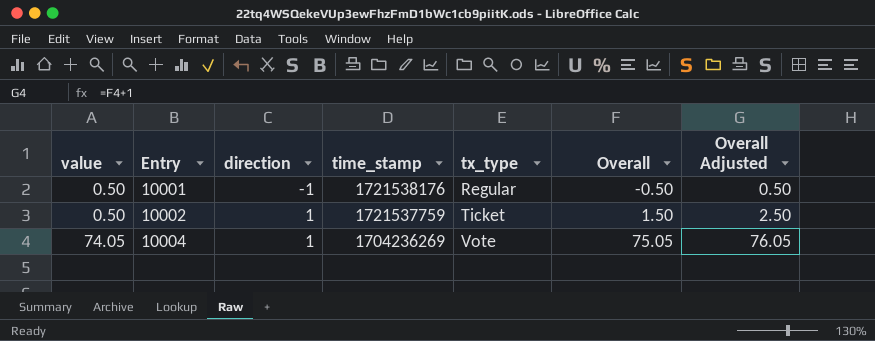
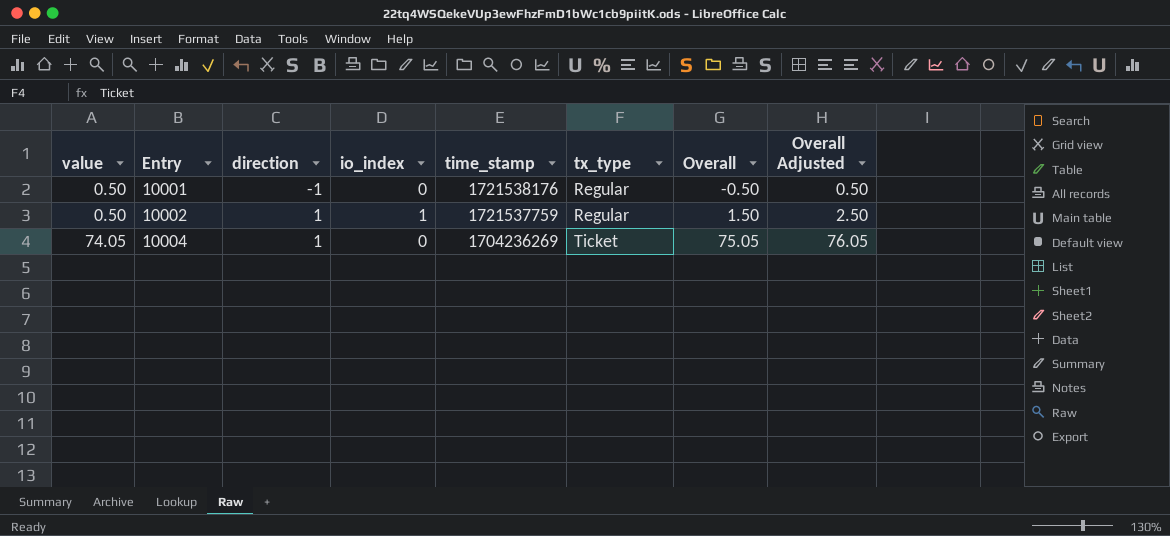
column io_index | position: none -> 4
10002 | tx_type: Ticket -> Regular
10004 | tx_type: Vote -> Ticket

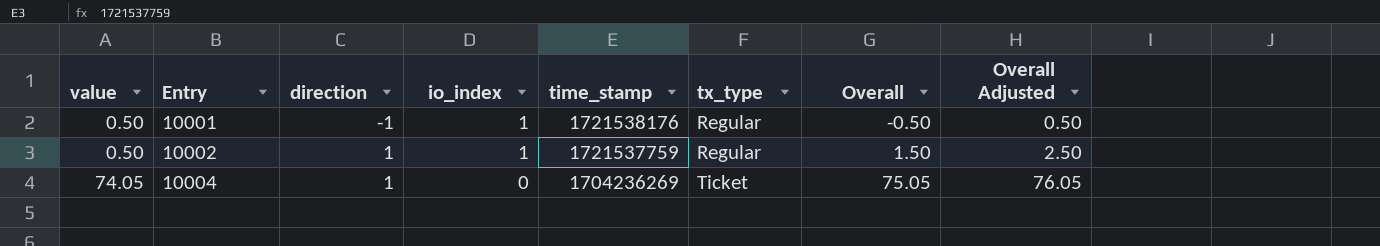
10001 | io_index: 0 -> 1

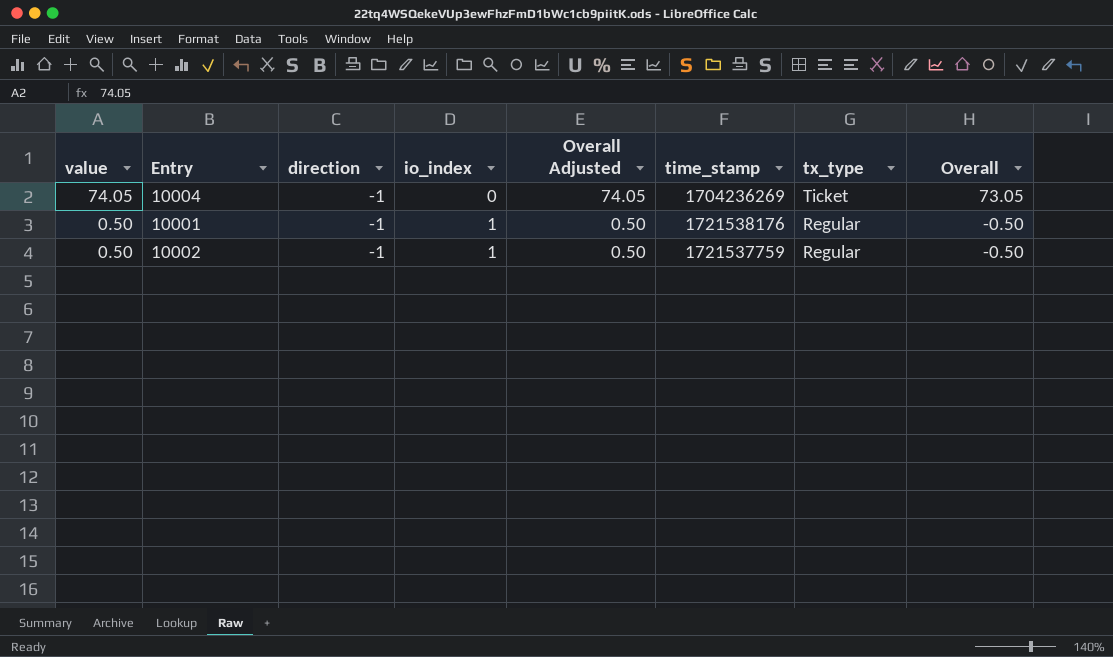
row order: value ascending -> value descending
column Overall Adjusted | position: 8 -> 5
10004 | direction: 1 -> -1
10004 | Overall Adjusted: 76.05 -> 74.05
10004 | Overall: 75.05 -> 73.05
10002 | direction: 1 -> -1
10002 | Overall Adjusted: 2.50 -> 0.50
10002 | Overall: 1.50 -> -0.50

